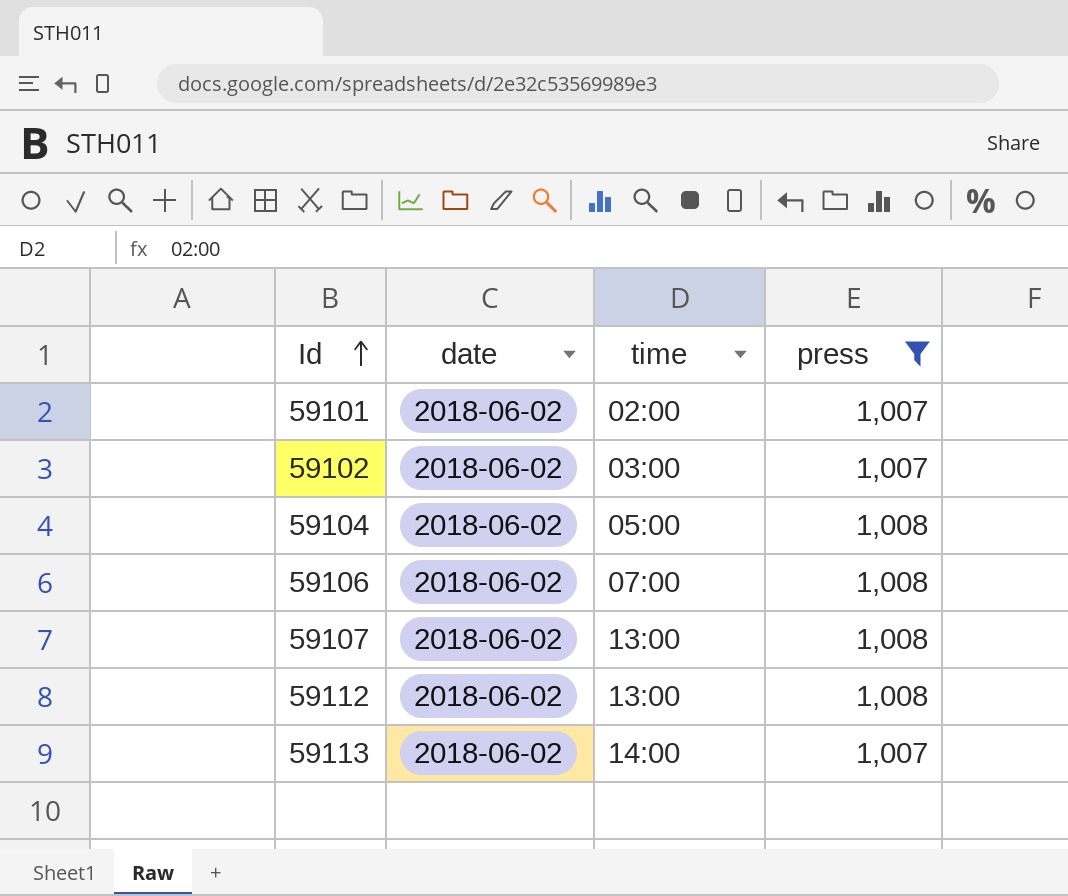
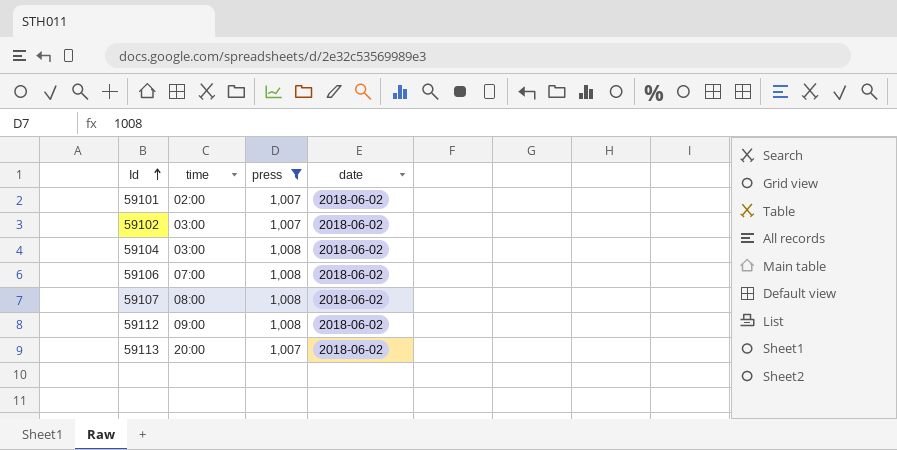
column date | position: 2 -> 4
59104 | time: 05:00 -> 03:00
59107 | time: 13:00 -> 08:00
59112 | time: 13:00 -> 09:00
59113 | time: 14:00 -> 20:00

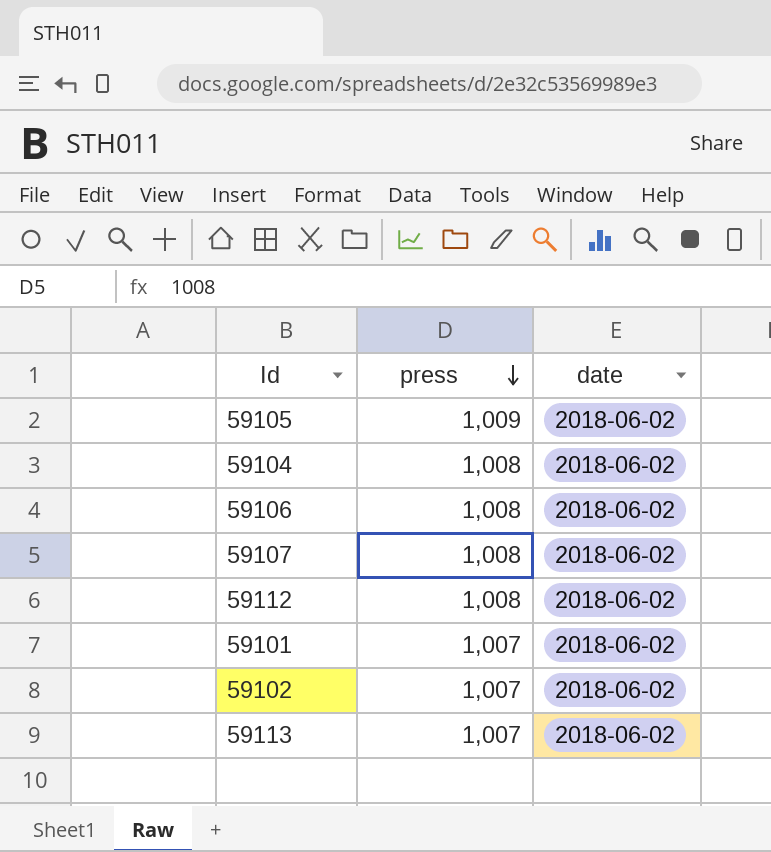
filter: press != 1,009 -> none
row order: Id ascending -> press descending
column time | position: 2 -> none

